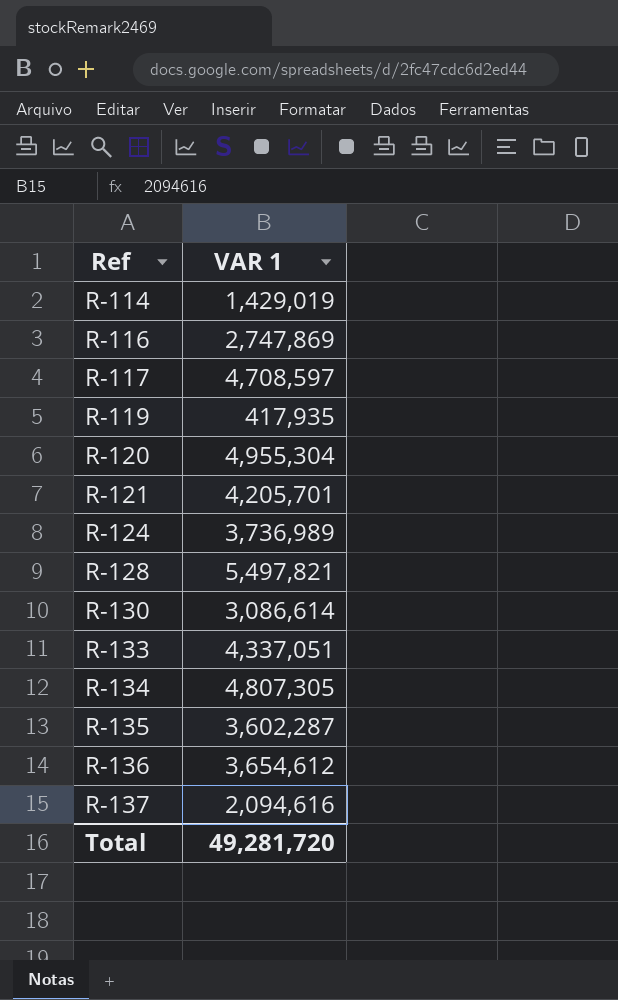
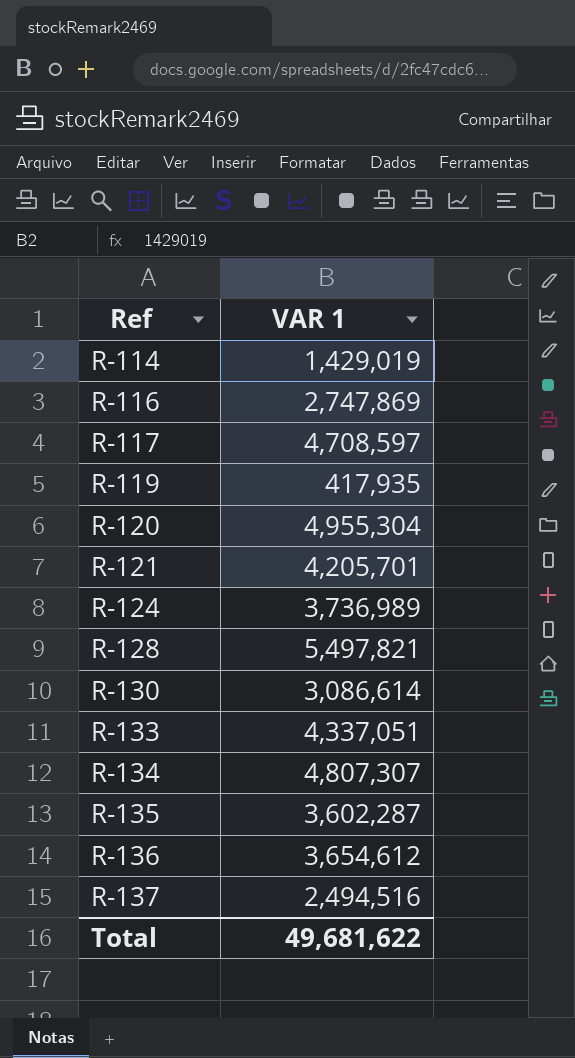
R-134 | VAR 1: 4,807,305 -> 4,807,307
R-137 | VAR 1: 2,094,616 -> 2,494,516
Total | VAR 1: 49,281,720 -> 49,681,622

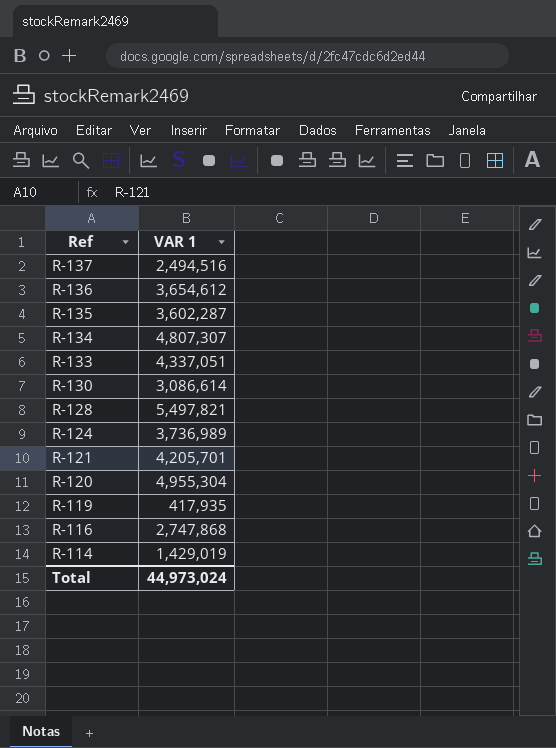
row order: Ref ascending -> Ref descending
row R-117: 4,708,597 -> none
R-116 | VAR 1: 2,747,869 -> 2,747,868
Total | VAR 1: 49,681,622 -> 44,973,024

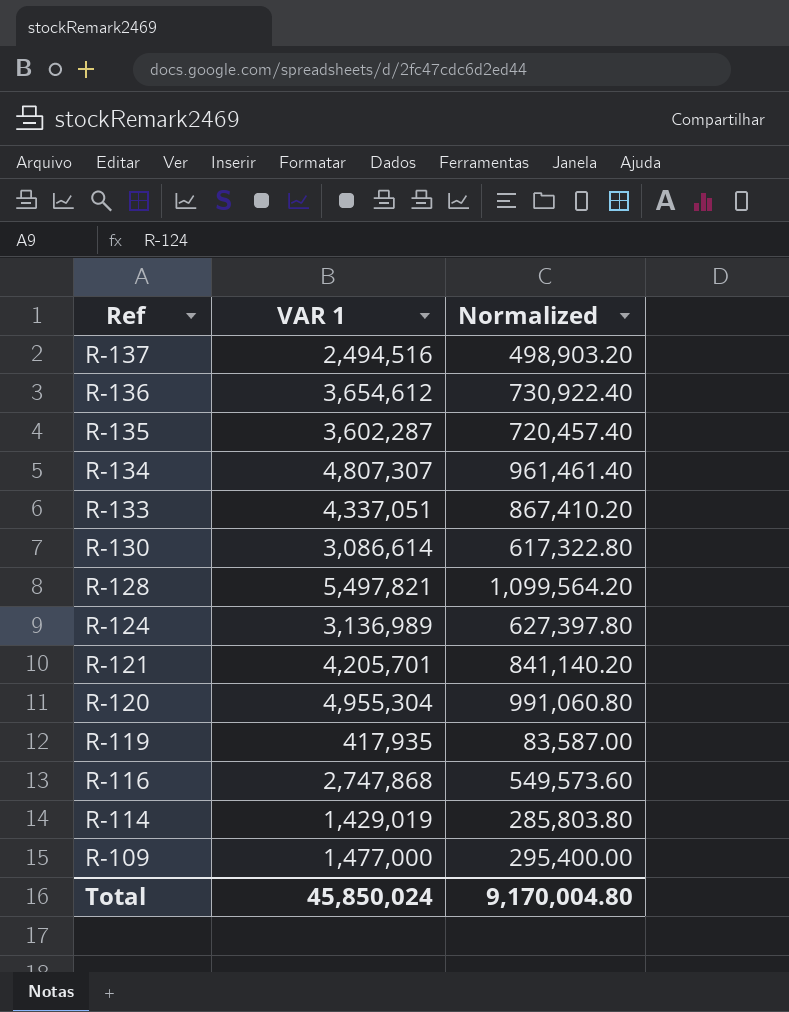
column Normalized | formula: none -> [VAR 1] * 0.2
R-124 | VAR 1: 3,736,989 -> 3,136,989
row R-109: none -> 1,477,000 | 295,400.00
Total | VAR 1: 44,973,024 -> 45,850,024

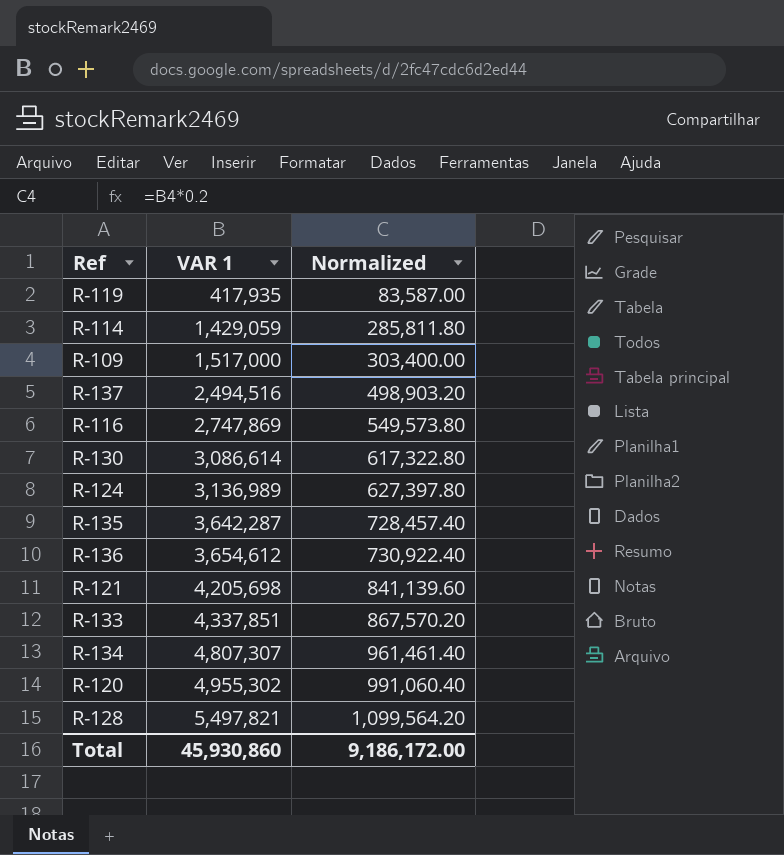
row order: Ref descending -> VAR 1 ascending
R-114 | VAR 1: 1,429,019 -> 1,429,059
R-114 | Normalized: 285,803.80 -> 285,811.80
R-109 | VAR 1: 1,477,000 -> 1,517,000
R-109 | Normalized: 295,400.00 -> 303,400.00
R-116 | VAR 1: 2,747,868 -> 2,747,869
R-116 | Normalized: 549,573.60 -> 549,573.80
R-135 | VAR 1: 3,602,287 -> 3,642,287
R-135 | Normalized: 720,457.40 -> 728,457.40
R-121 | VAR 1: 4,205,701 -> 4,205,698
R-121 | Normalized: 841,140.20 -> 841,139.60
R-133 | VAR 1: 4,337,051 -> 4,337,851
R-133 | Normalized: 867,410.20 -> 867,570.20
R-120 | VAR 1: 4,955,304 -> 4,955,302
R-120 | Normalized: 991,060.80 -> 991,060.40
Total | VAR 1: 45,850,024 -> 45,930,860
Total | Normalized: 9,170,004.80 -> 9,186,172.00

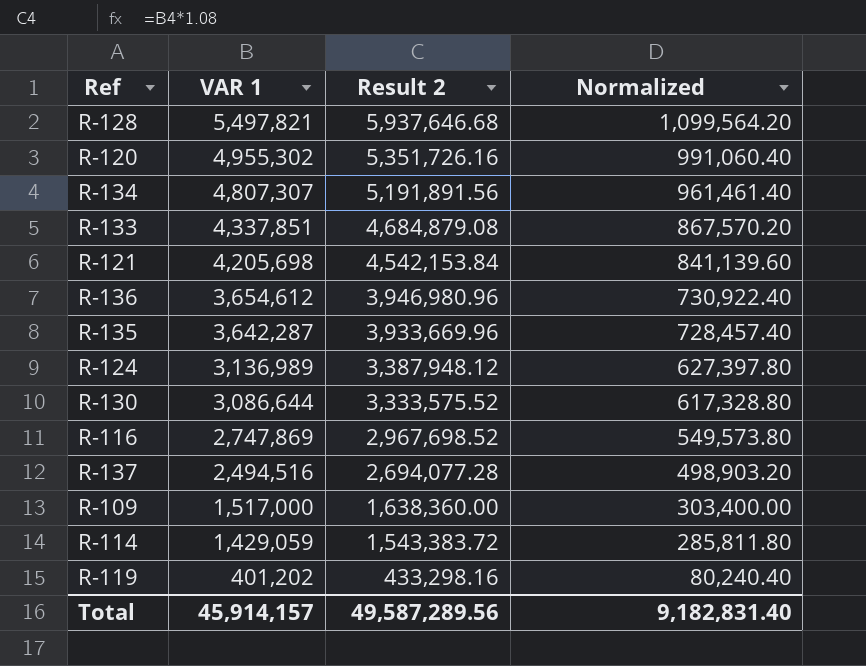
row order: VAR 1 ascending -> VAR 1 descending
column Result 2 | formula: none -> [VAR 1] * 1.08
R-130 | VAR 1: 3,086,614 -> 3,086,644
R-130 | Normalized: 617,322.80 -> 617,328.80
R-119 | VAR 1: 417,935 -> 401,202
R-119 | Normalized: 83,587.00 -> 80,240.40
Total | VAR 1: 45,930,860 -> 45,914,157
Total | Normalized: 9,186,172.00 -> 9,182,831.40

